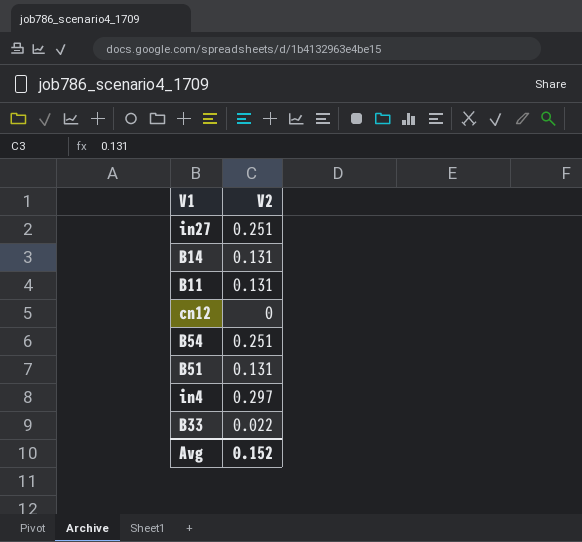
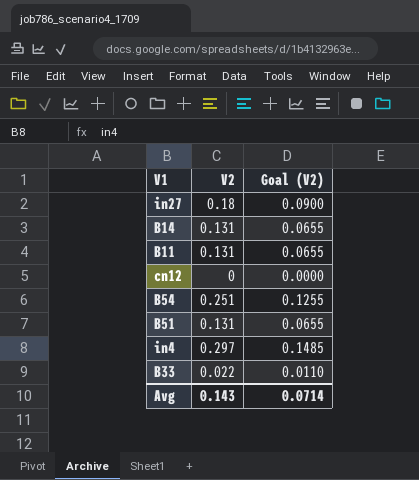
column Goal (V2) | formula: none -> [V2] * 0.5
in27 | V2: 0.251 -> 0.18
Avg | V2: 0.152 -> 0.143

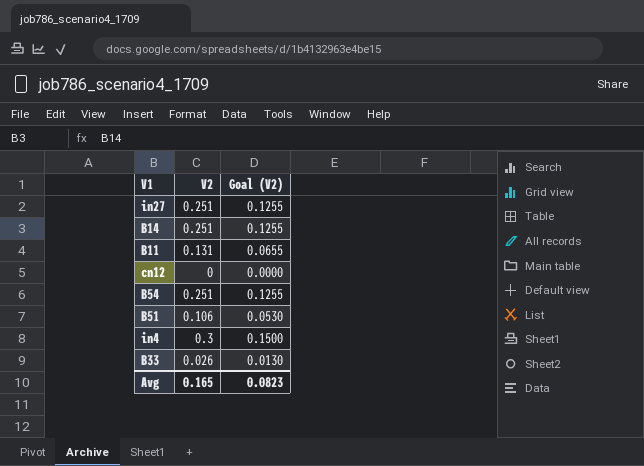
in27 | V2: 0.18 -> 0.251
in27 | Goal (V2): 0.0900 -> 0.1255
B14 | V2: 0.131 -> 0.251
B14 | Goal (V2): 0.0655 -> 0.1255
B51 | V2: 0.131 -> 0.106
B51 | Goal (V2): 0.0655 -> 0.0530
in4 | V2: 0.297 -> 0.3
in4 | Goal (V2): 0.1485 -> 0.1500
B33 | V2: 0.022 -> 0.026
B33 | Goal (V2): 0.0110 -> 0.0130
Avg | V2: 0.143 -> 0.165
Avg | Goal (V2): 0.0714 -> 0.0823

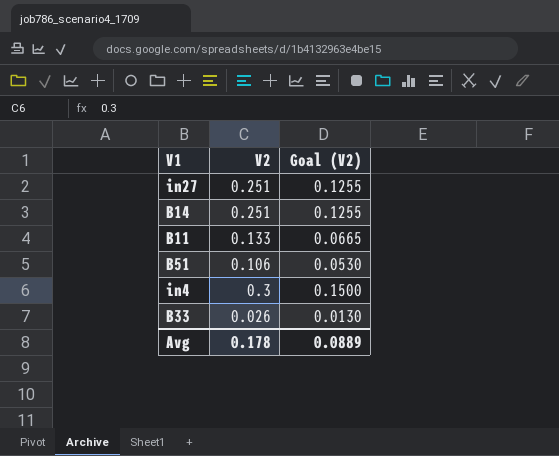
row cn12: 0 | 0.0000 -> none
row B54: 0.251 | 0.1255 -> none
B11 | V2: 0.131 -> 0.133
B11 | Goal (V2): 0.0655 -> 0.0665
Avg | V2: 0.165 -> 0.178
Avg | Goal (V2): 0.0823 -> 0.0889

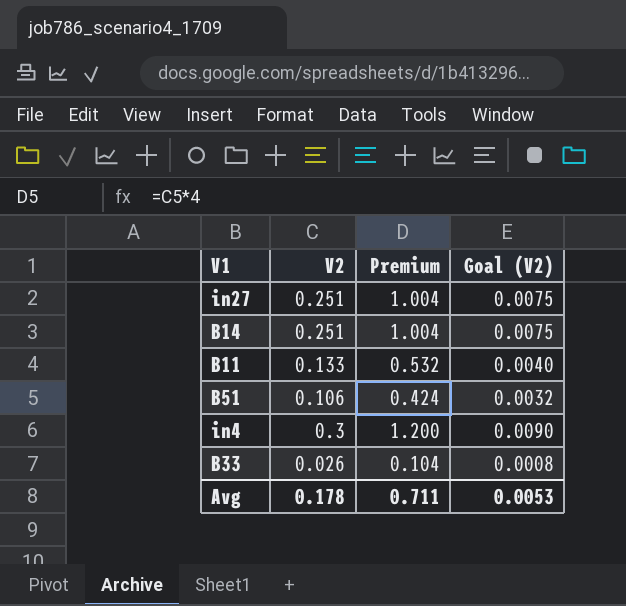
column Premium | formula: none -> [V2] * 4
column Goal (V2) | formula: [V2] * 0.5 -> [V2] * 0.03
Avg | Goal (V2): 0.0889 -> 0.0053

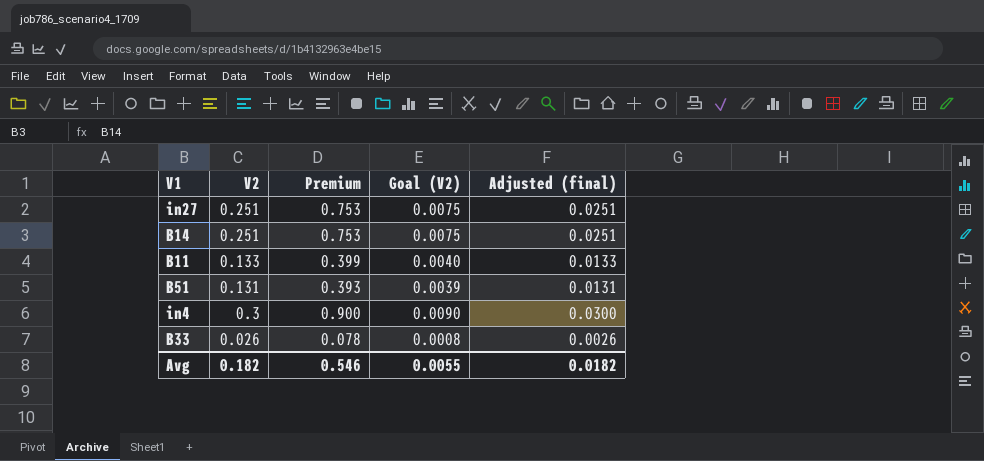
column Premium | formula: [V2] * 4 -> [V2] * 3
column Adjusted (final) | formula: none -> [V2] * 0.1
B51 | V2: 0.106 -> 0.131
B51 | Goal (V2): 0.0032 -> 0.0039
Avg | V2: 0.178 -> 0.182
Avg | Premium: 0.711 -> 0.546
Avg | Goal (V2): 0.0053 -> 0.0055

